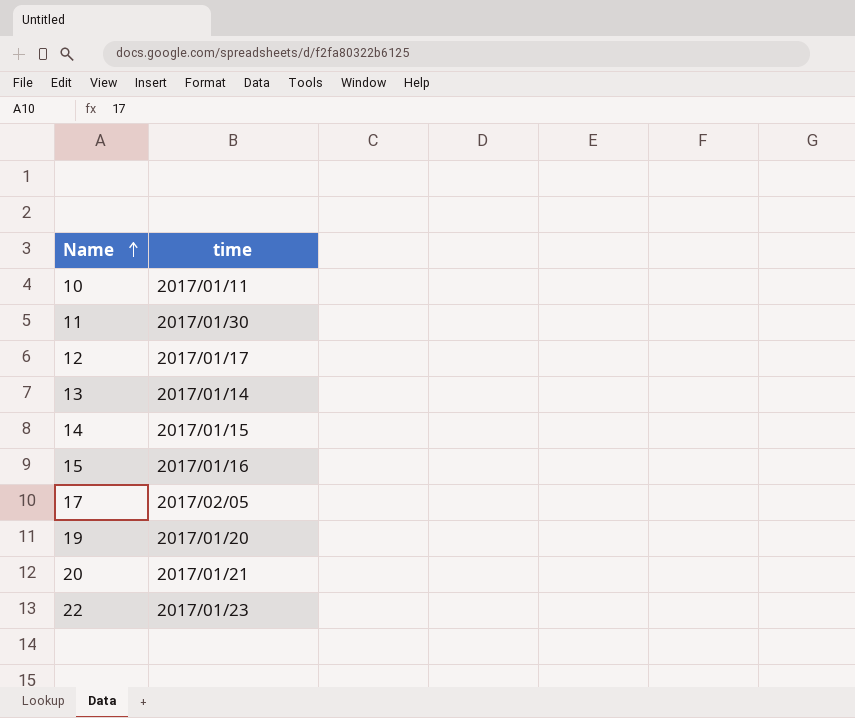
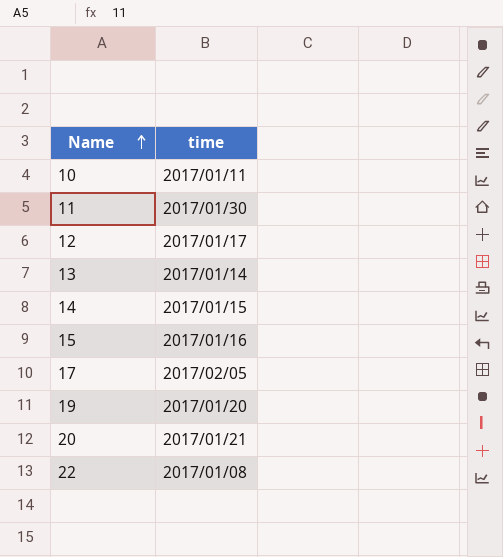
22 | time: 2017/01/23 -> 2017/01/08

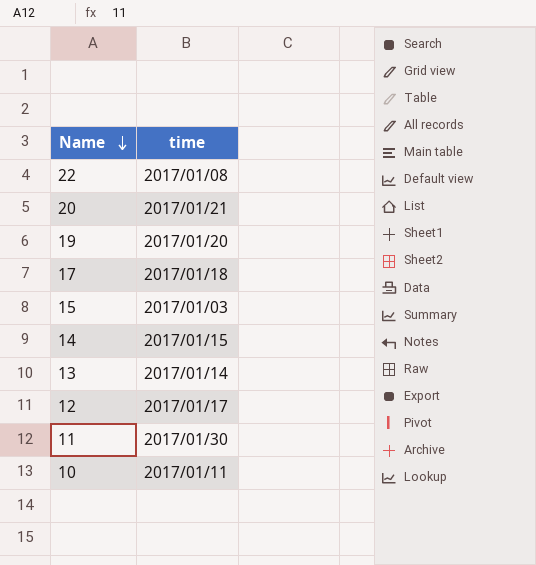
row order: Name ascending -> Name descending
17 | time: 2017/02/05 -> 2017/01/18
15 | time: 2017/01/16 -> 2017/01/03

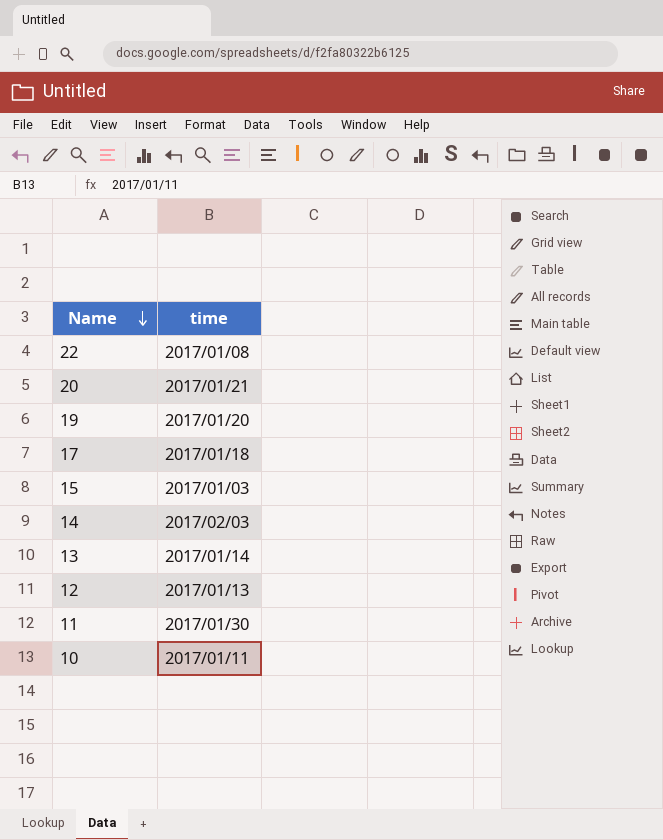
14 | time: 2017/01/15 -> 2017/02/03
12 | time: 2017/01/17 -> 2017/01/13

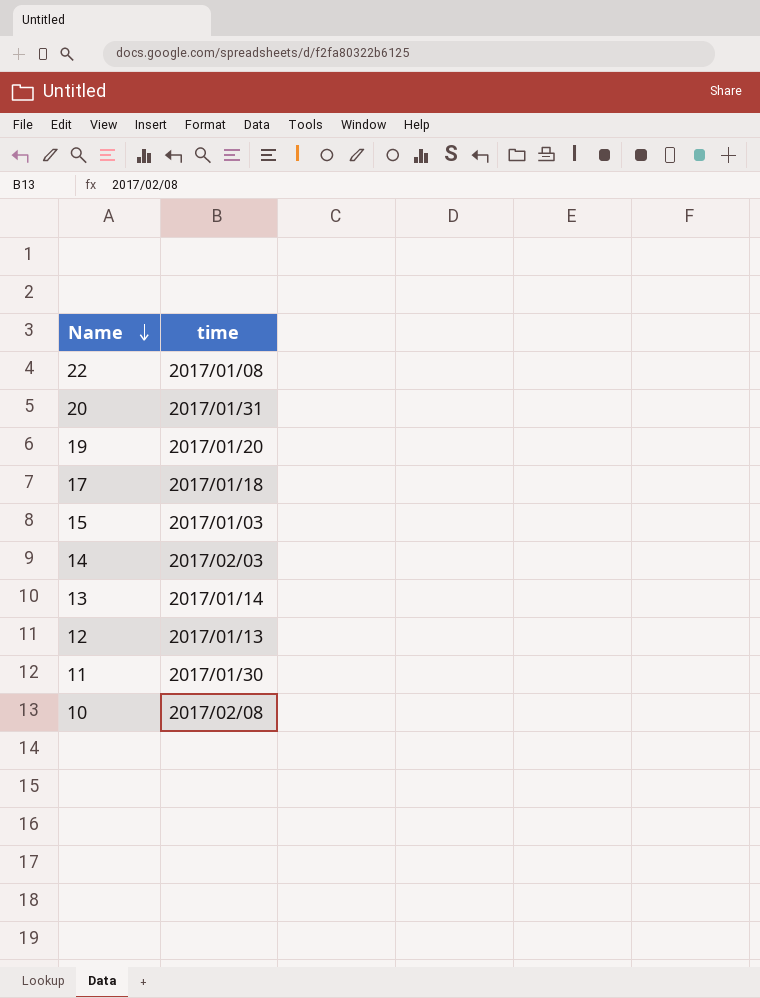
20 | time: 2017/01/21 -> 2017/01/31
10 | time: 2017/01/11 -> 2017/02/08

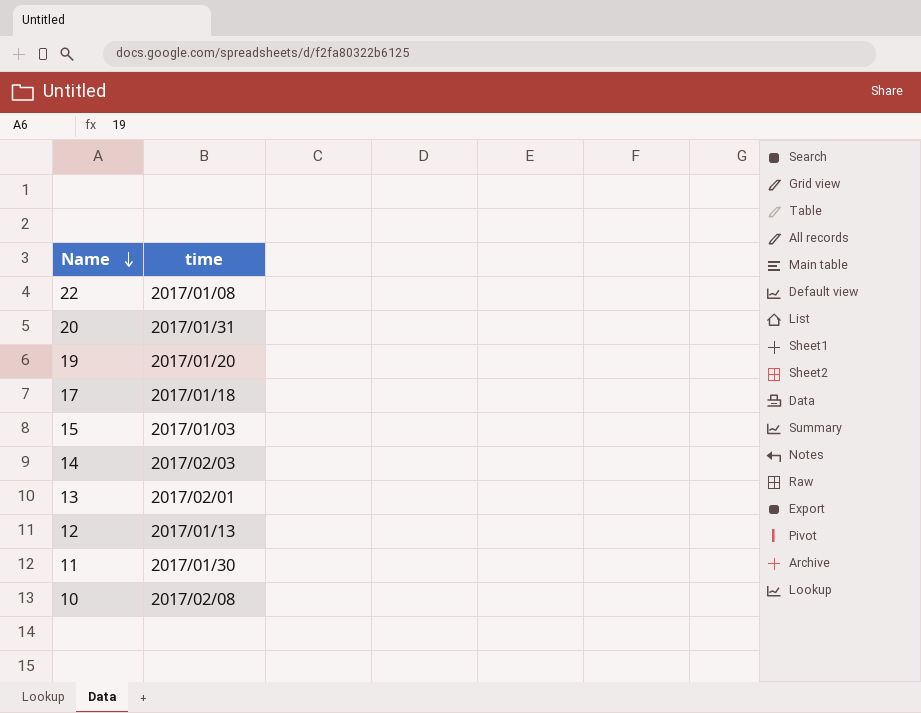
13 | time: 2017/01/14 -> 2017/02/01

